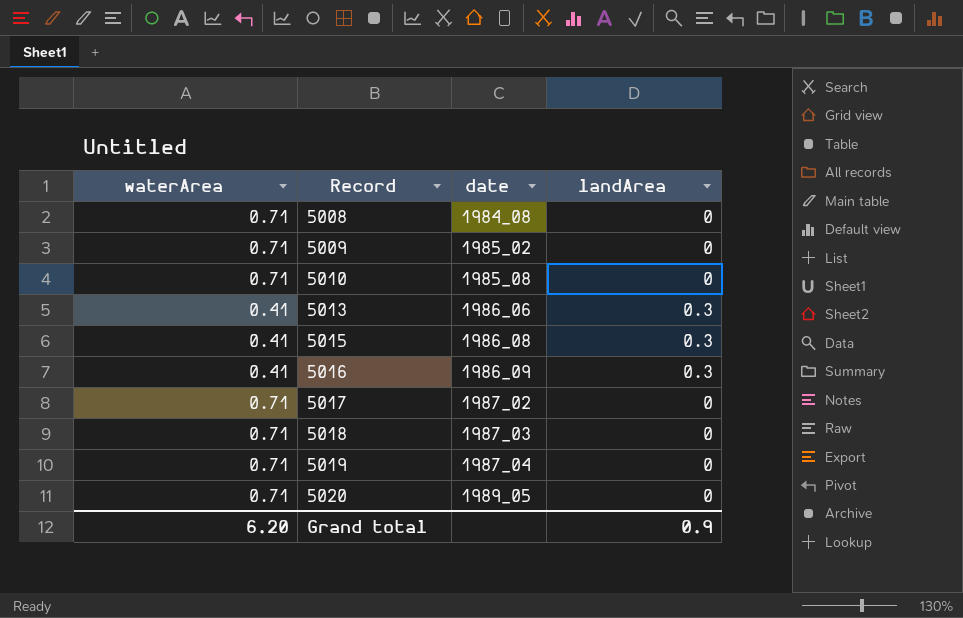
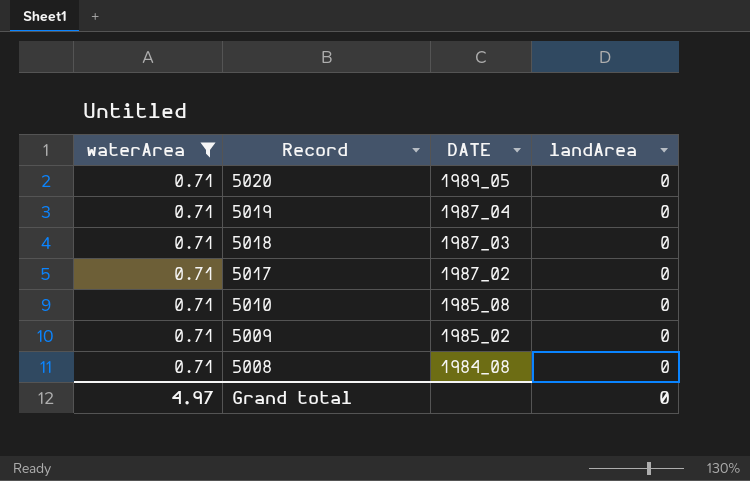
filter: none -> waterArea = 0.71
row order: Record ascending -> Record descending
column name: date -> DATE
Grand total | waterArea: 6.20 -> 4.97
Grand total | landArea: 0.9 -> 0

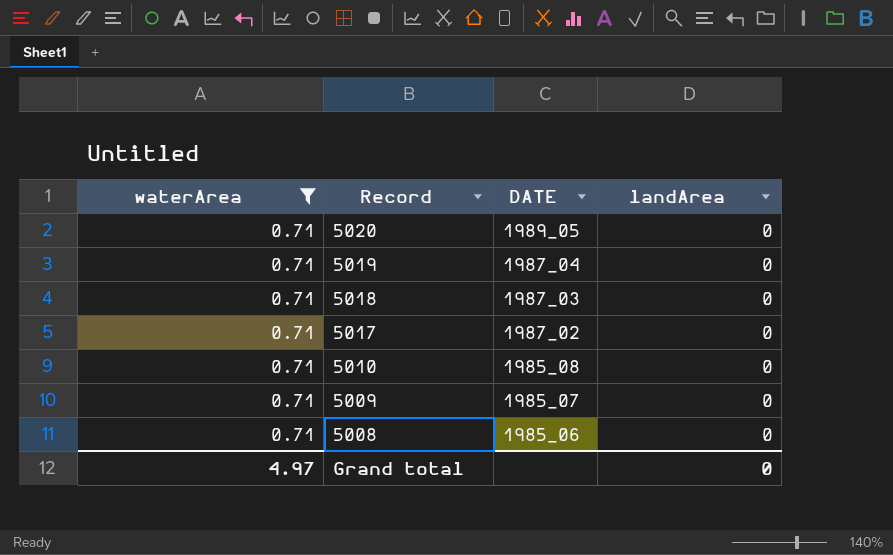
5009 | DATE: 1985_02 -> 1985_07
5008 | DATE: 1984_08 -> 1985_06

